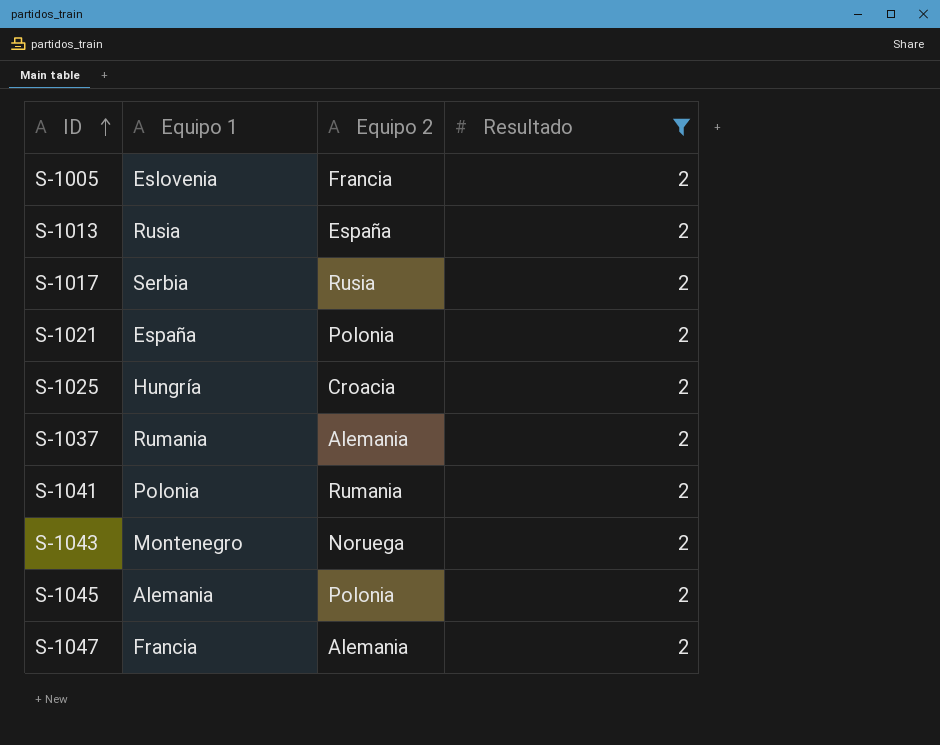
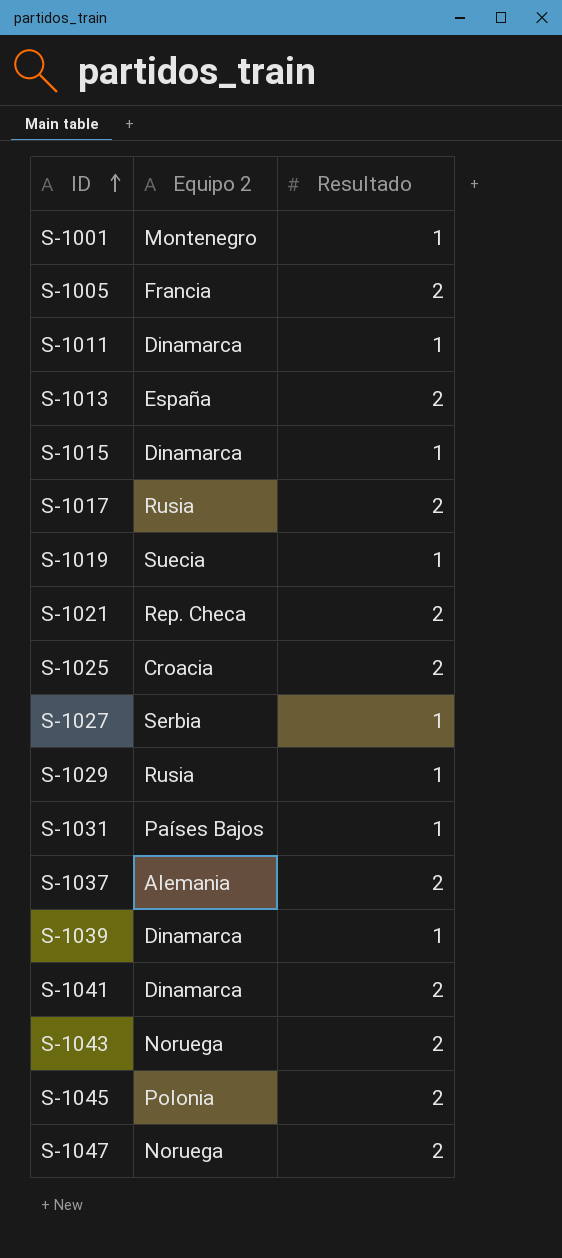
filter: Resultado = 2 -> none
column Equipo 1 | position: 2 -> none
S-1021 | Equipo 2: Polonia -> Rep. Checa
S-1041 | Equipo 2: Rumania -> Dinamarca
S-1047 | Equipo 2: Alemania -> Noruega

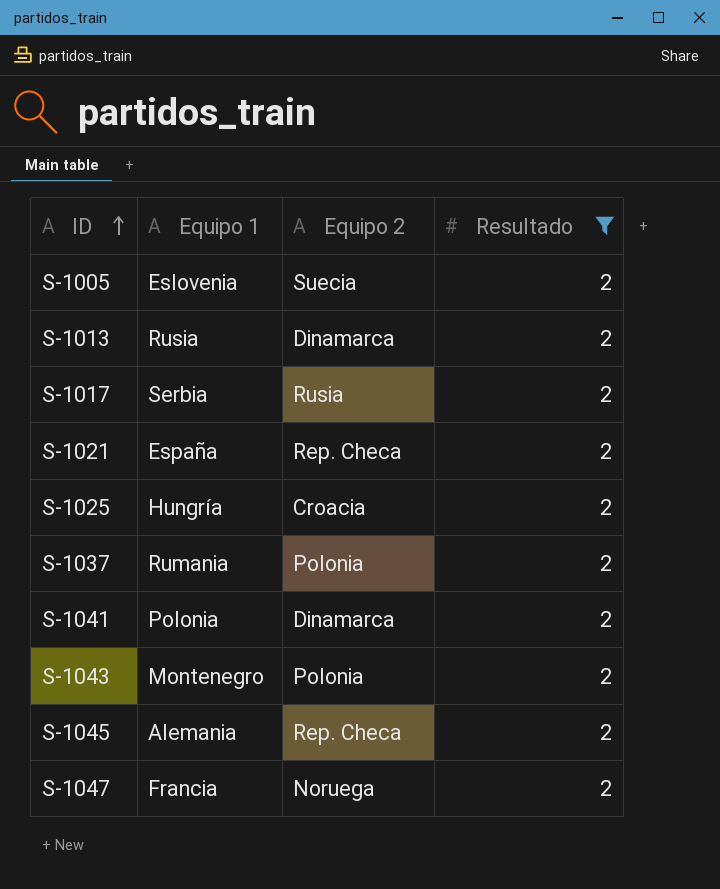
filter: none -> Resultado = 2
column Equipo 1 | position: none -> 2
S-1005 | Equipo 2: Francia -> Suecia
S-1013 | Equipo 2: España -> Dinamarca
S-1037 | Equipo 2: Alemania -> Polonia
S-1043 | Equipo 2: Noruega -> Polonia
S-1045 | Equipo 2: Polonia -> Rep. Checa

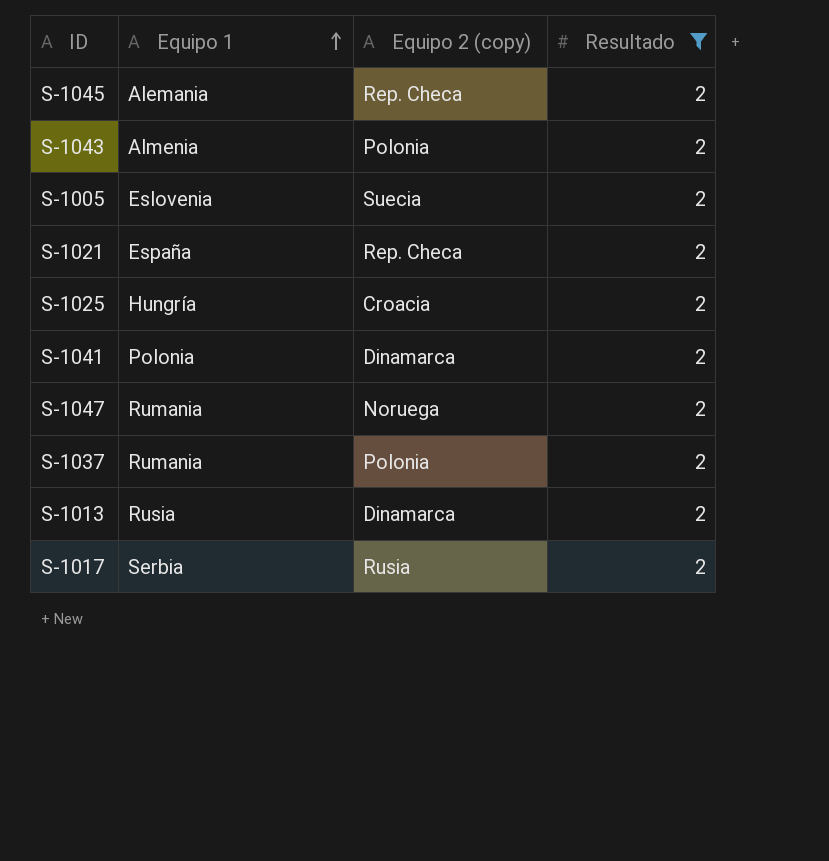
row order: ID ascending -> Equipo 1 ascending
column name: Equipo 2 -> Equipo 2 (copy)
S-1043 | Equipo 1: Montenegro -> Almenia
S-1047 | Equipo 1: Francia -> Rumania

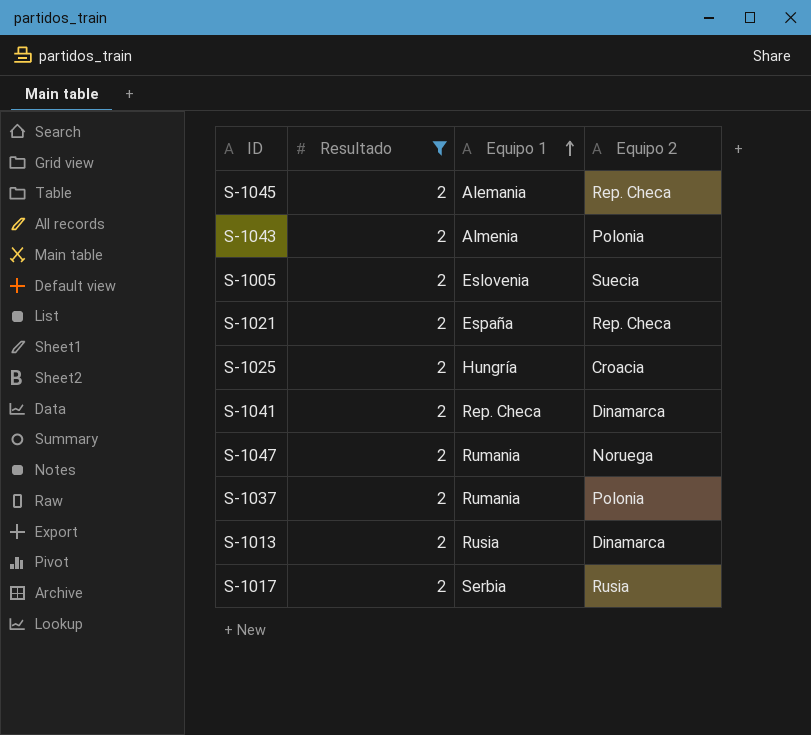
column Resultado | position: 4 -> 2
column name: Equipo 2 (copy) -> Equipo 2
S-1041 | Equipo 1: Polonia -> Rep. Checa

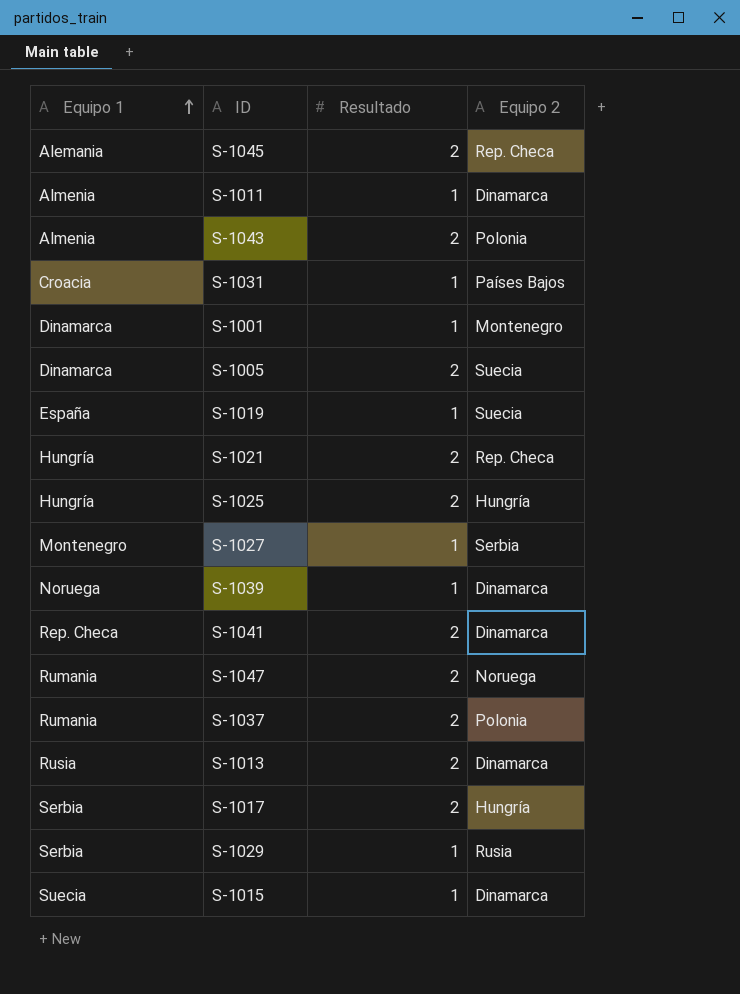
filter: Resultado = 2 -> none
column Equipo 1 | position: 3 -> 1
S-1005 | Equipo 1: Eslovenia -> Dinamarca
S-1021 | Equipo 1: España -> Hungría
S-1025 | Equipo 2: Croacia -> Hungría
S-1017 | Equipo 2: Rusia -> Hungría

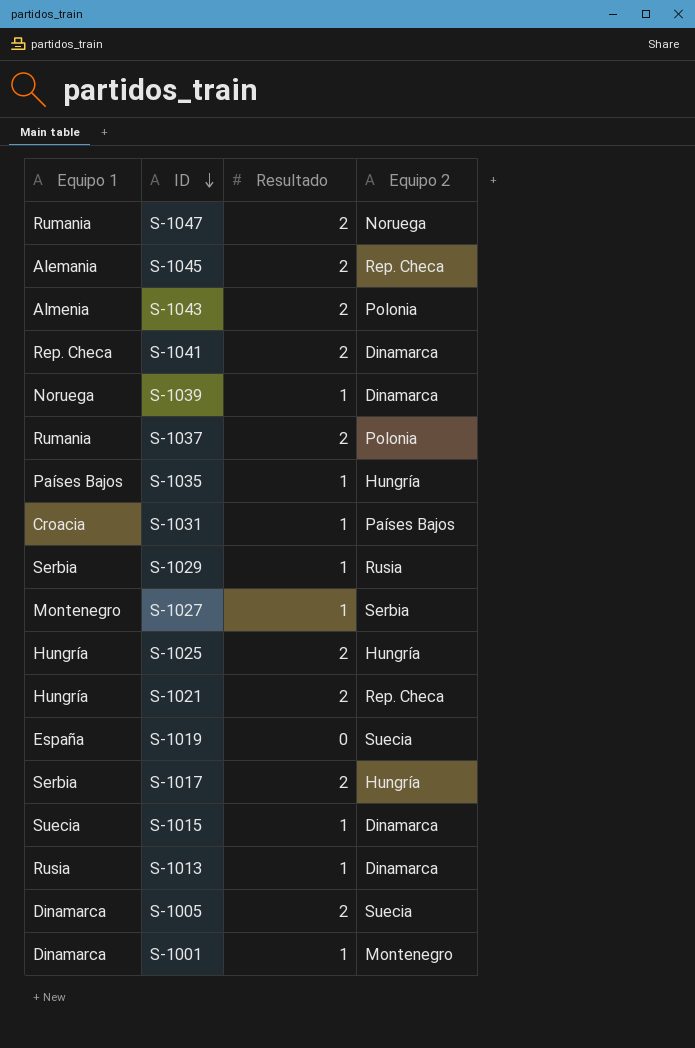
row order: Equipo 1 ascending -> ID descending
row S-1011: Almenia | 1 | Dinamarca -> none
row S-1035: none -> Países Bajos | 1 | Hungría
S-1019 | Resultado: 1 -> 0
S-1013 | Resultado: 2 -> 1

